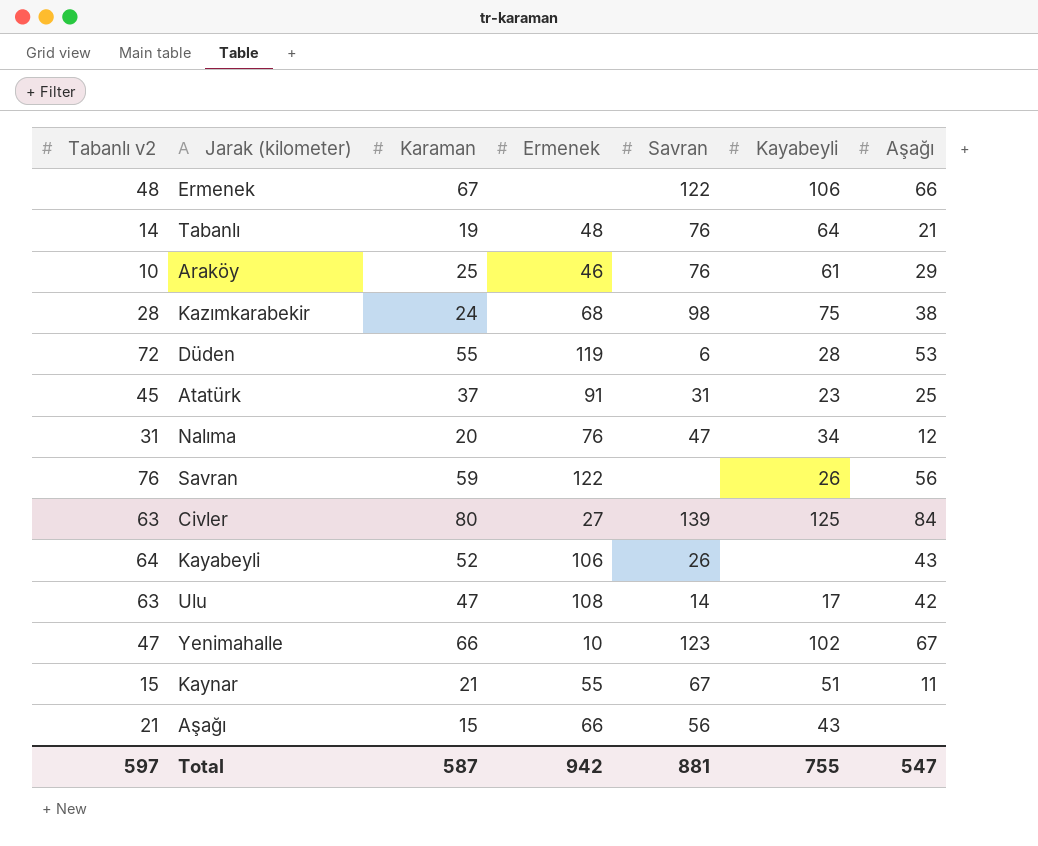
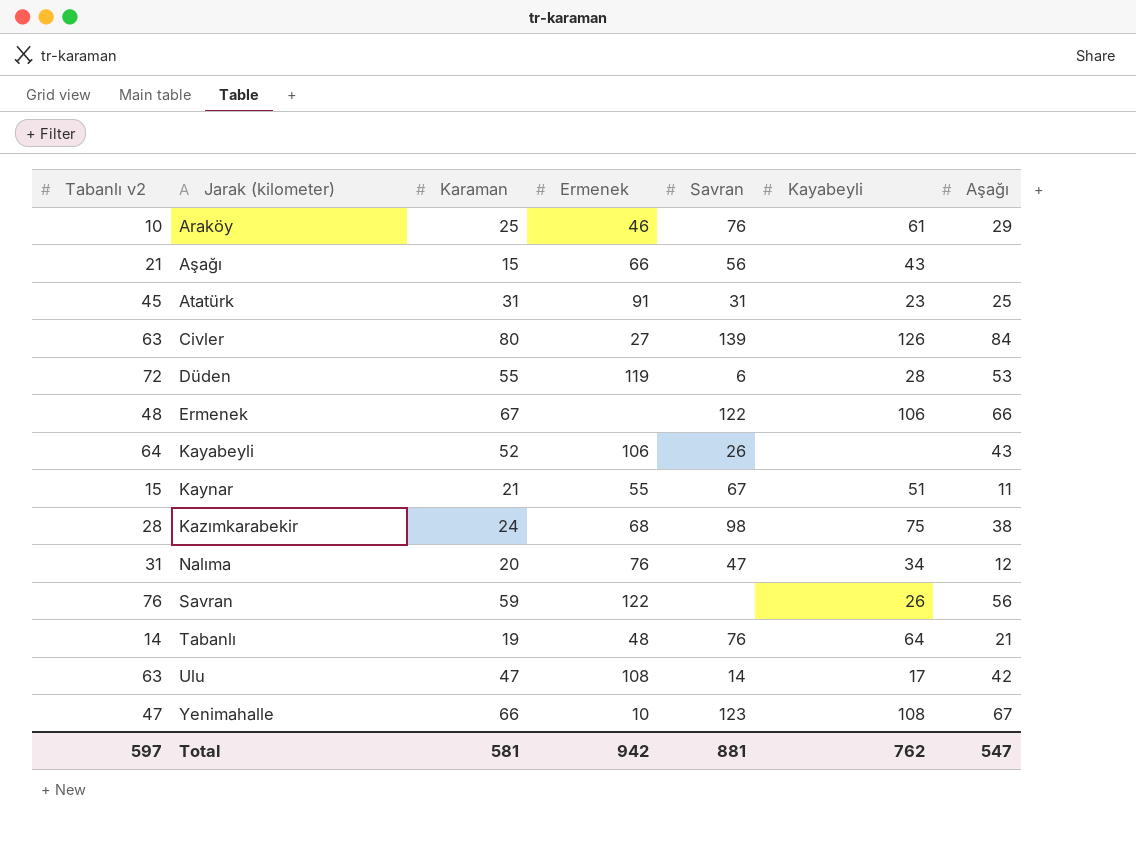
row order: none -> Jarak (kilometer) ascending
Atatürk | Karaman: 37 -> 31
Civler | Kayabeyli: 125 -> 126
Yenimahalle | Kayabeyli: 102 -> 108
Total | Karaman: 587 -> 581
Total | Kayabeyli: 755 -> 762

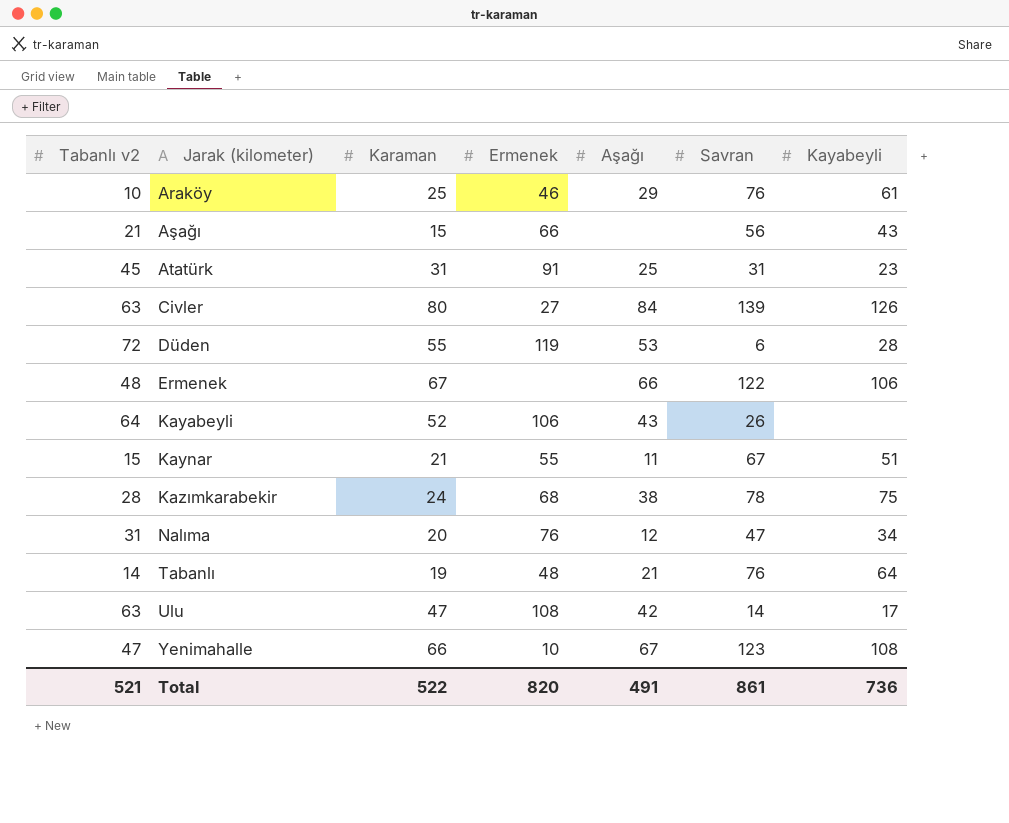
column Aşağı | position: 7 -> 5
row Savran: 76 | 59 | 122 | none | 26 | 56 -> none
Kazımkarabekir | Savran: 98 -> 78
Total | Tabanlı v2: 597 -> 521
Total | Karaman: 581 -> 522
Total | Ermenek: 942 -> 820
Total | Aşağı: 547 -> 491
Total | Savran: 881 -> 861
Total | Kayabeyli: 762 -> 736

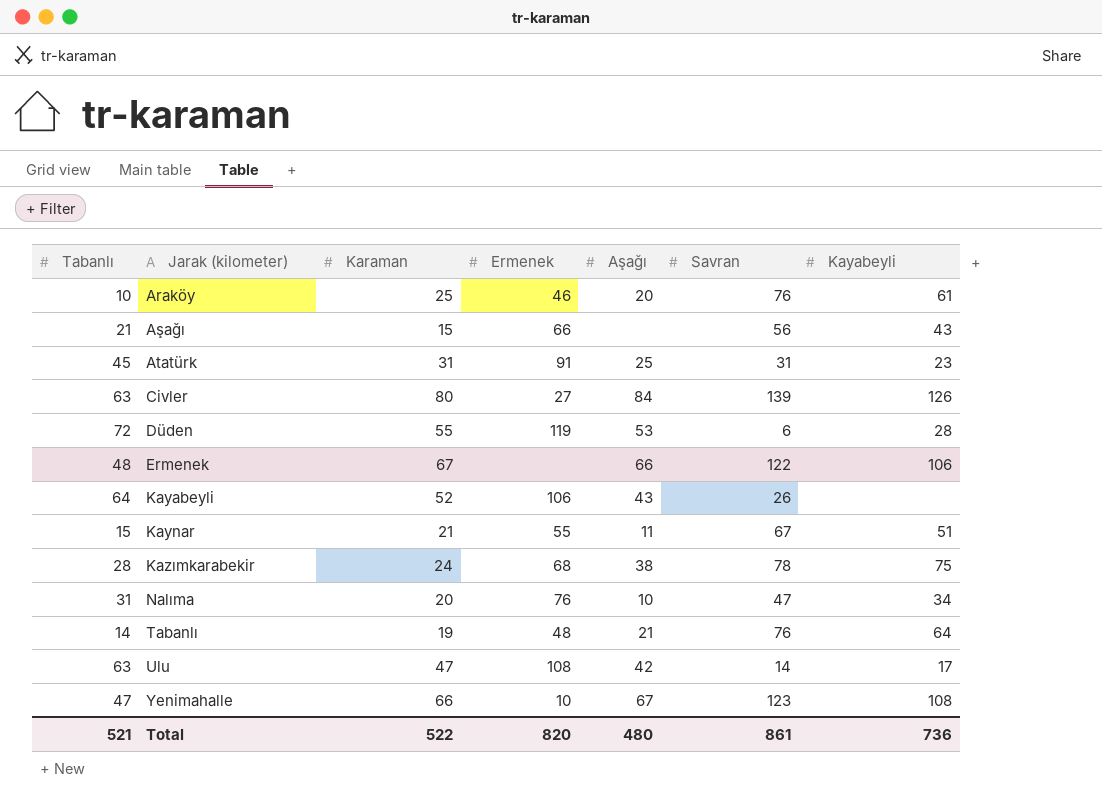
column name: Tabanlı v2 -> Tabanlı
Araköy | Aşağı: 29 -> 20
Nalıma | Aşağı: 12 -> 10
Total | Aşağı: 491 -> 480

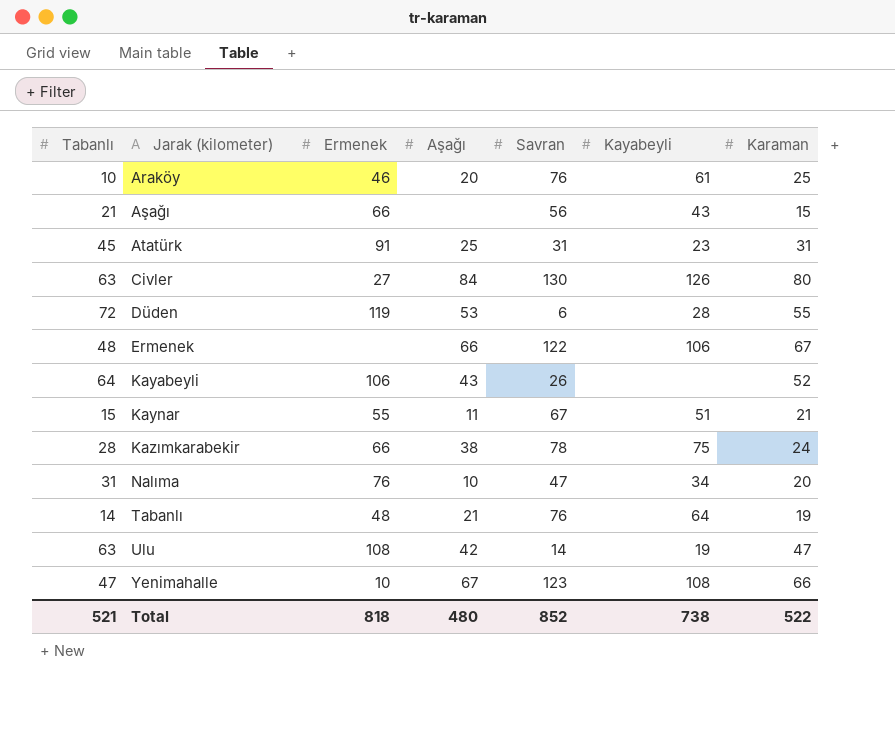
column Karaman | position: 3 -> 7
Civler | Savran: 139 -> 130
Kazımkarabekir | Ermenek: 68 -> 66
Ulu | Kayabeyli: 17 -> 19
Total | Ermenek: 820 -> 818
Total | Savran: 861 -> 852
Total | Kayabeyli: 736 -> 738

